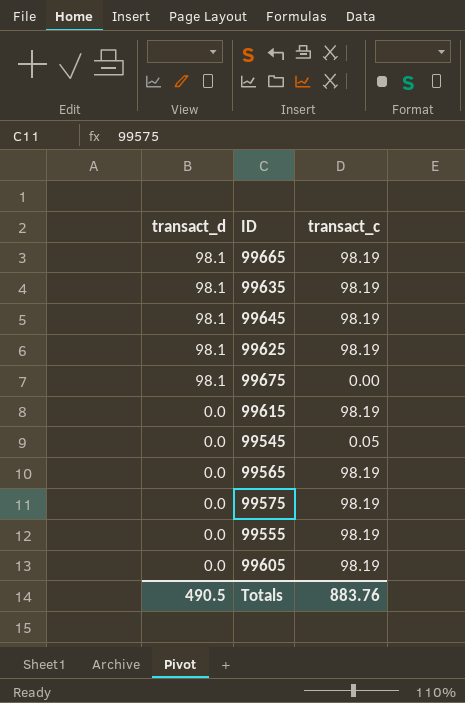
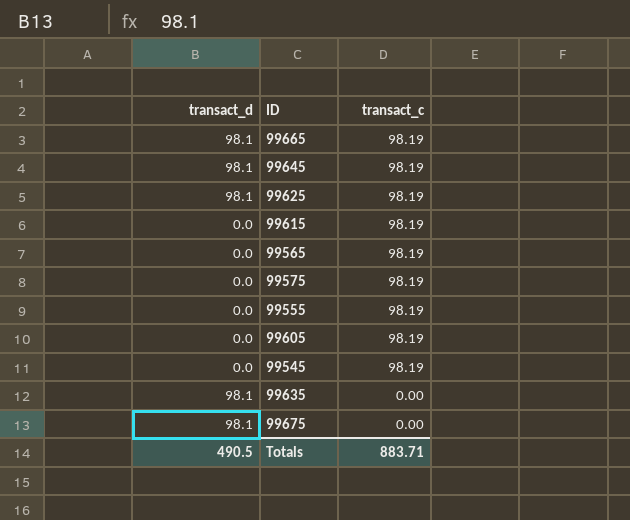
row order: transact_d descending -> transact_c descending
99545 | transact_c: 0.05 -> 98.19
99635 | transact_c: 98.19 -> 0.00
Totals | transact_c: 883.76 -> 883.71

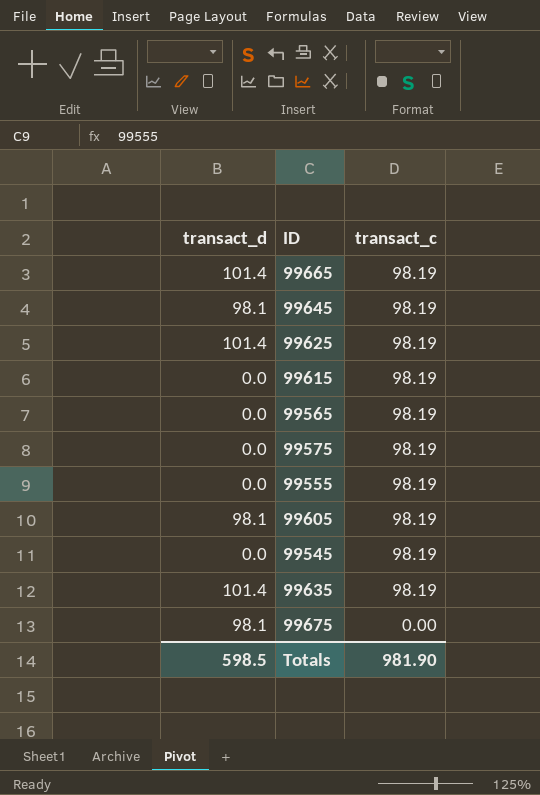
99665 | transact_d: 98.1 -> 101.4
99625 | transact_d: 98.1 -> 101.4
99605 | transact_d: 0.0 -> 98.1
99635 | transact_d: 98.1 -> 101.4
99635 | transact_c: 0.00 -> 98.19
Totals | transact_d: 490.5 -> 598.5
Totals | transact_c: 883.71 -> 981.90

